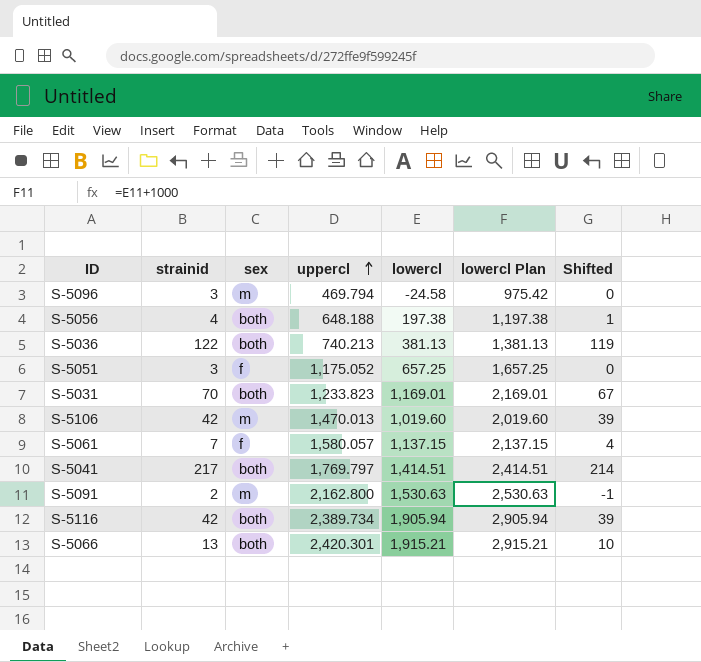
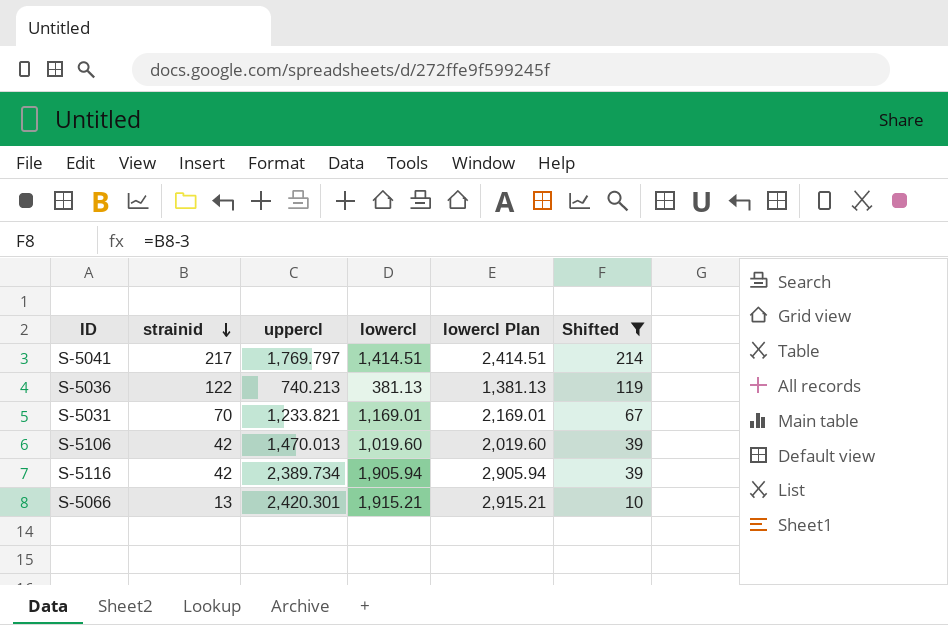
filter: none -> Shifted >= 10
row order: uppercl ascending -> strainid descending
column sex | position: 3 -> none
S-5031 | uppercl: 1,233.823 -> 1,233.821

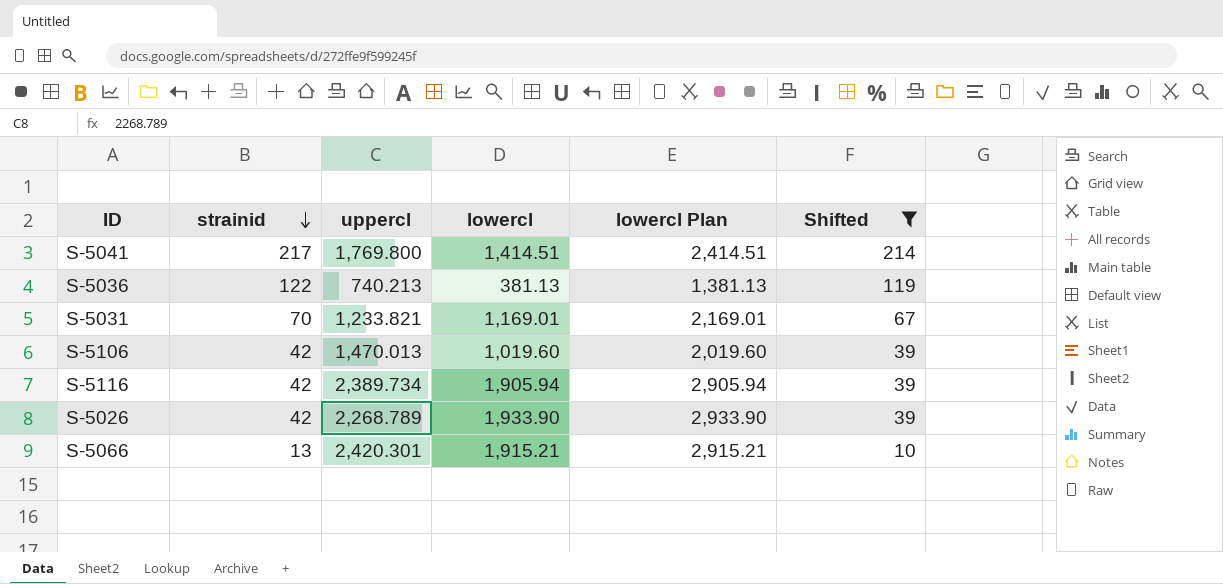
S-5041 | uppercl: 1,769.797 -> 1,769.800
row S-5026: none -> 42 | 2,268.789 | 1,933.90 | 2,933.90 | 39

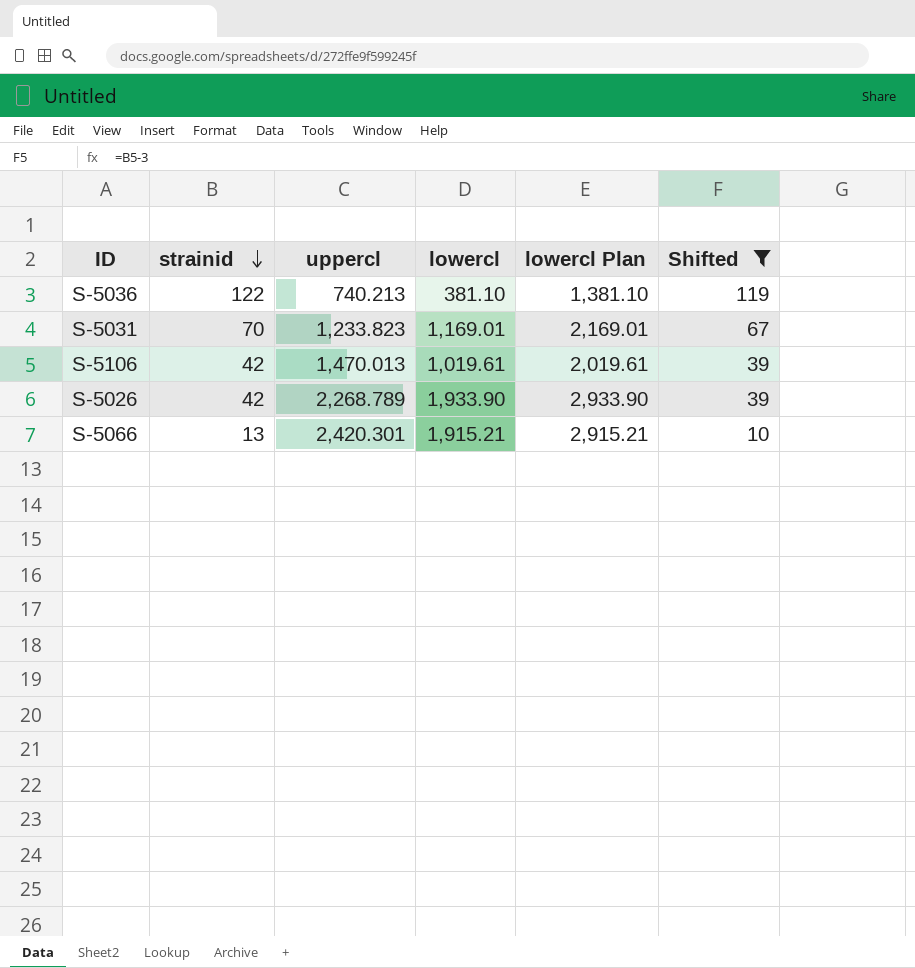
row S-5041: 217 | 1,769.800 | 1,414.51 | 2,414.51 | 214 -> none
row S-5116: 42 | 2,389.734 | 1,905.94 | 2,905.94 | 39 -> none
S-5036 | lowercl: 381.13 -> 381.10
S-5036 | lowercl Plan: 1,381.13 -> 1,381.10
S-5031 | uppercl: 1,233.821 -> 1,233.823
S-5106 | lowercl: 1,019.60 -> 1,019.61
S-5106 | lowercl Plan: 2,019.60 -> 2,019.61

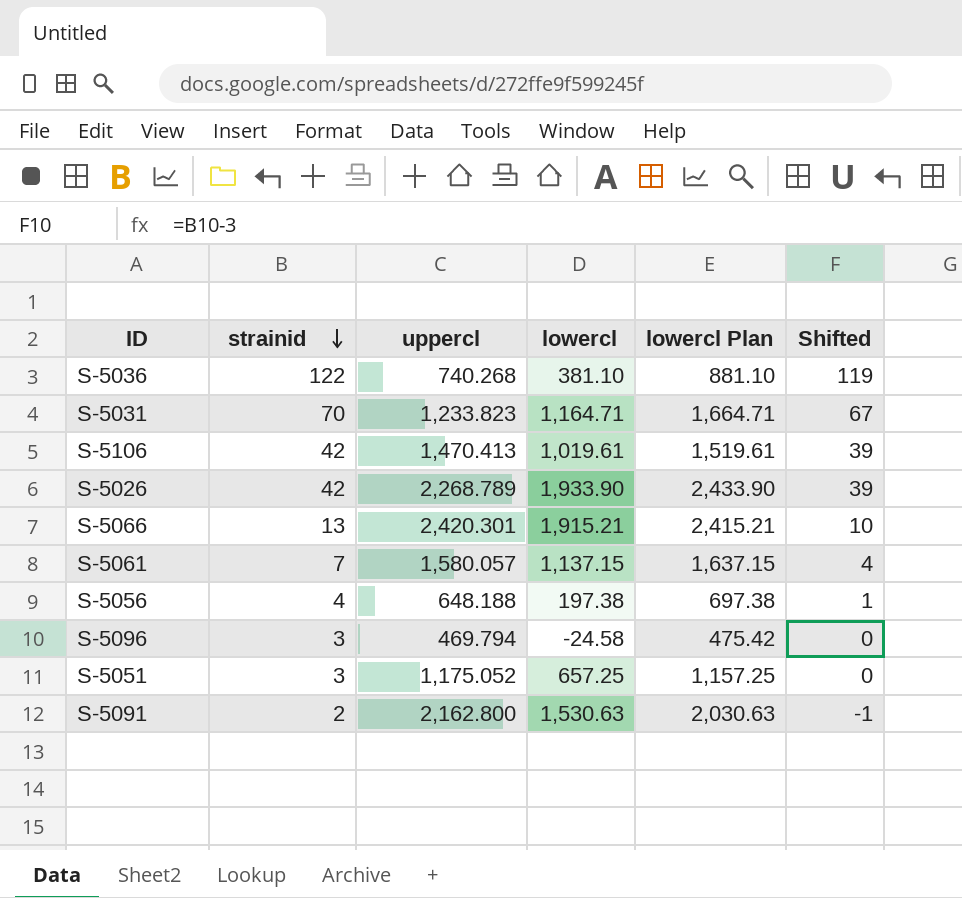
filter: Shifted >= 10 -> none
column lowercl Plan | formula: [lowercl] + 1000 -> [lowercl] + 500
S-5036 | uppercl: 740.213 -> 740.268
S-5031 | lowercl: 1,169.01 -> 1,164.71
S-5106 | uppercl: 1,470.013 -> 1,470.413

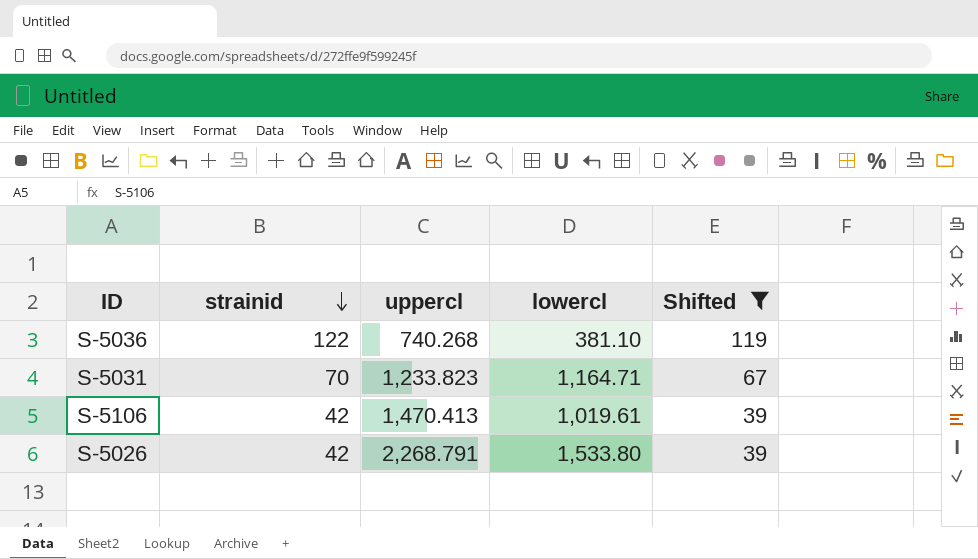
filter: none -> Shifted >= 39
column lowercl Plan | formula: [lowercl] + 500 -> none
S-5026 | uppercl: 2,268.789 -> 2,268.791
S-5026 | lowercl: 1,933.90 -> 1,533.80

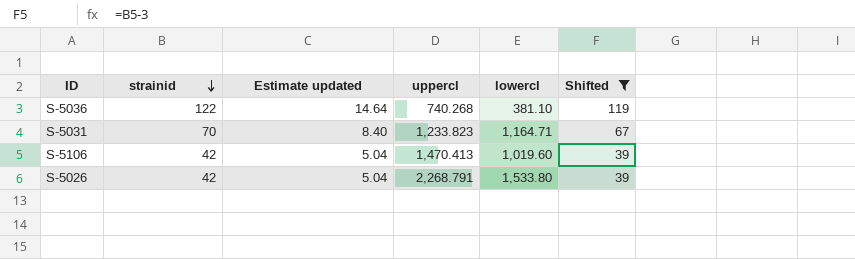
column Estimate updated | formula: none -> [strainid] * 0.12
S-5106 | lowercl: 1,019.61 -> 1,019.60

